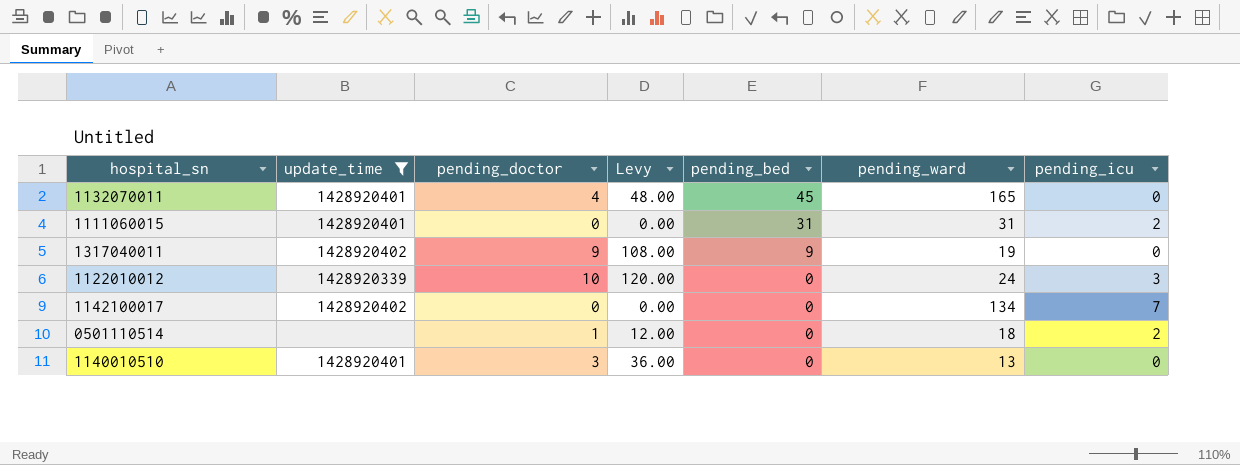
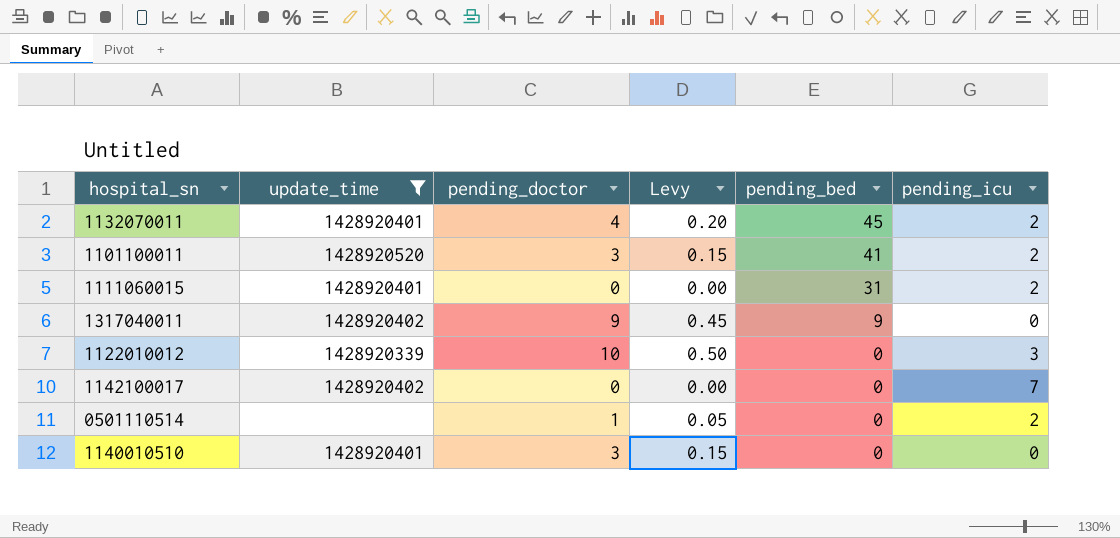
column pending_ward | position: 6 -> none
column Levy | formula: [pending_doctor] * 12 -> [pending_doctor] * 0.05
1132070011 | pending_icu: 0 -> 2
row 1101100011: none -> 1428920520 | 3 | 0.15 | 41 | 2

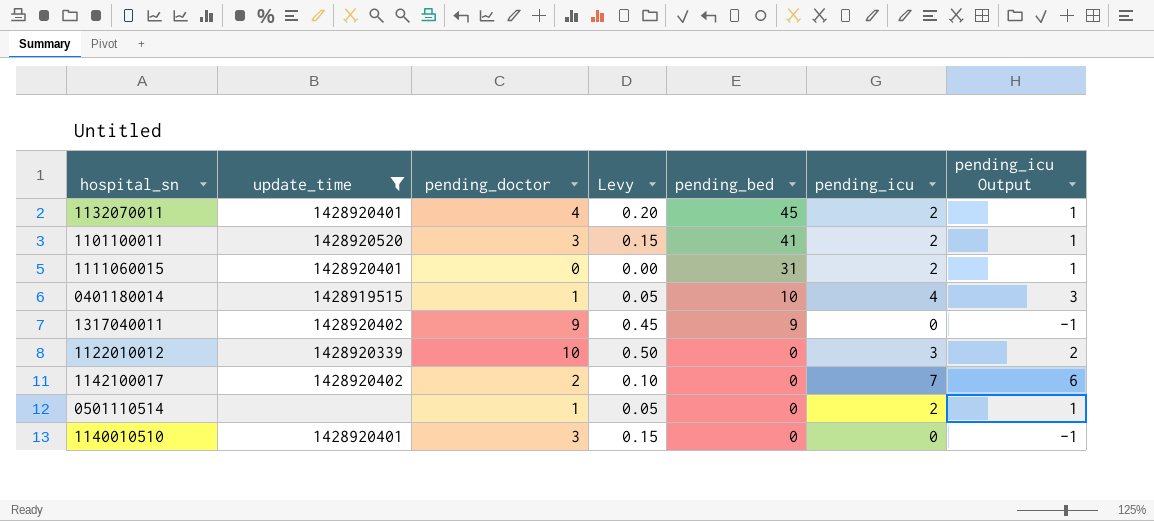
column pending_icu Output | formula: none -> [pending_icu] - 1
row 0401180014: none -> 1428919515 | 1 | 0.05 | 10 | 4 | 3
1142100017 | pending_doctor: 0 -> 2
1142100017 | Levy: 0.00 -> 0.10

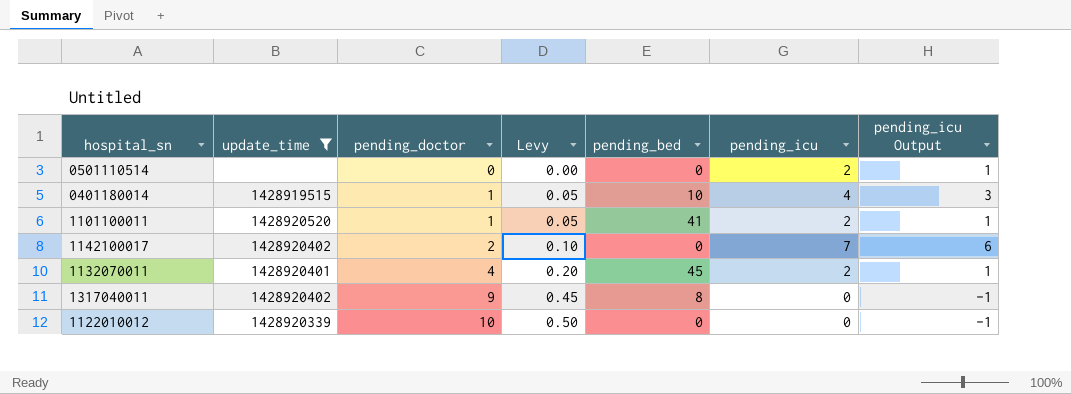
row order: pending_bed descending -> pending_doctor ascending
row 1111060015: 1428920401 | 0 | 0.00 | 31 | 2 | 1 -> none
row 1140010510: 1428920401 | 3 | 0.15 | 0 | 0 | -1 -> none
0501110514 | pending_doctor: 1 -> 0
0501110514 | Levy: 0.05 -> 0.00
1101100011 | pending_doctor: 3 -> 1
1101100011 | Levy: 0.15 -> 0.05
1317040011 | pending_bed: 9 -> 8
1122010012 | pending_icu: 3 -> 0
1122010012 | pending_icu Output: 2 -> -1

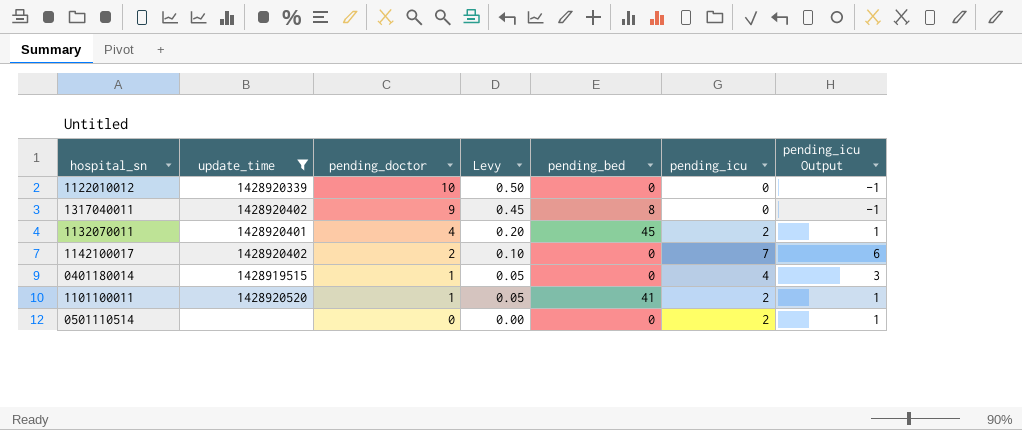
row order: pending_doctor ascending -> pending_doctor descending
0401180014 | pending_bed: 10 -> 0

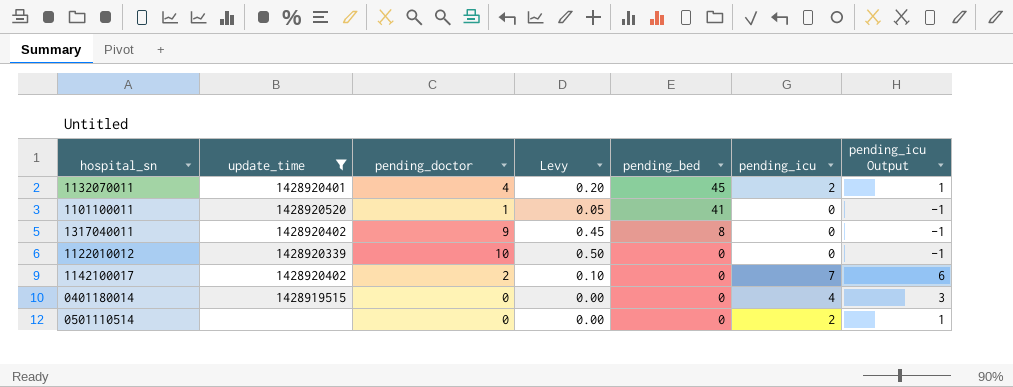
row order: pending_doctor descending -> pending_bed descending
1101100011 | pending_icu: 2 -> 0
1101100011 | pending_icu Output: 1 -> -1
0401180014 | pending_doctor: 1 -> 0
0401180014 | Levy: 0.05 -> 0.00

